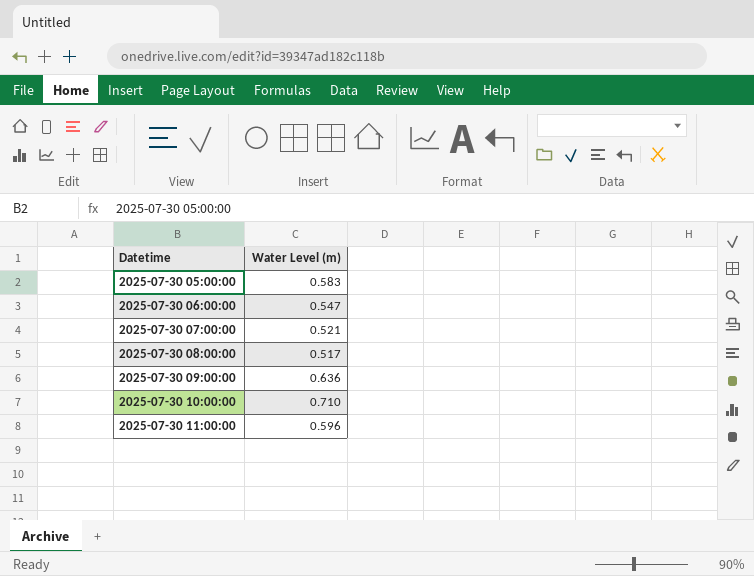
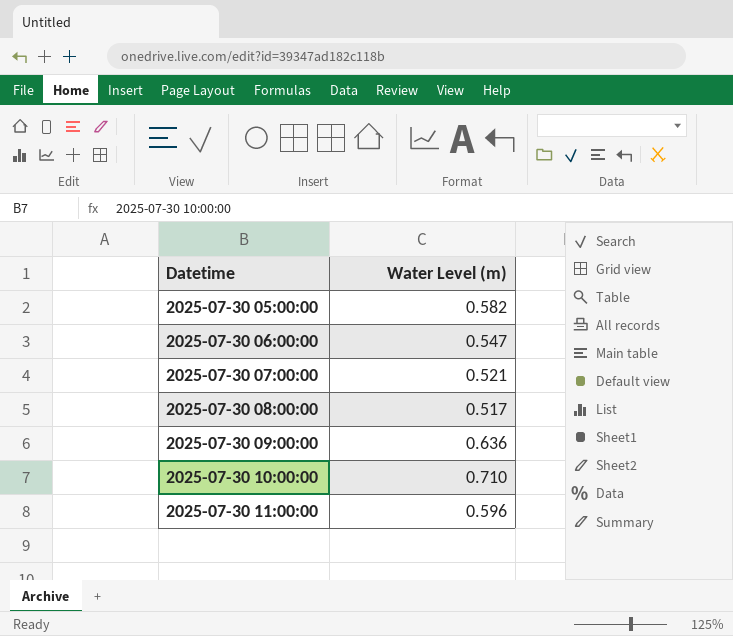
2025-07-30 05:00:00 | Water Level (m): 0.583 -> 0.582

